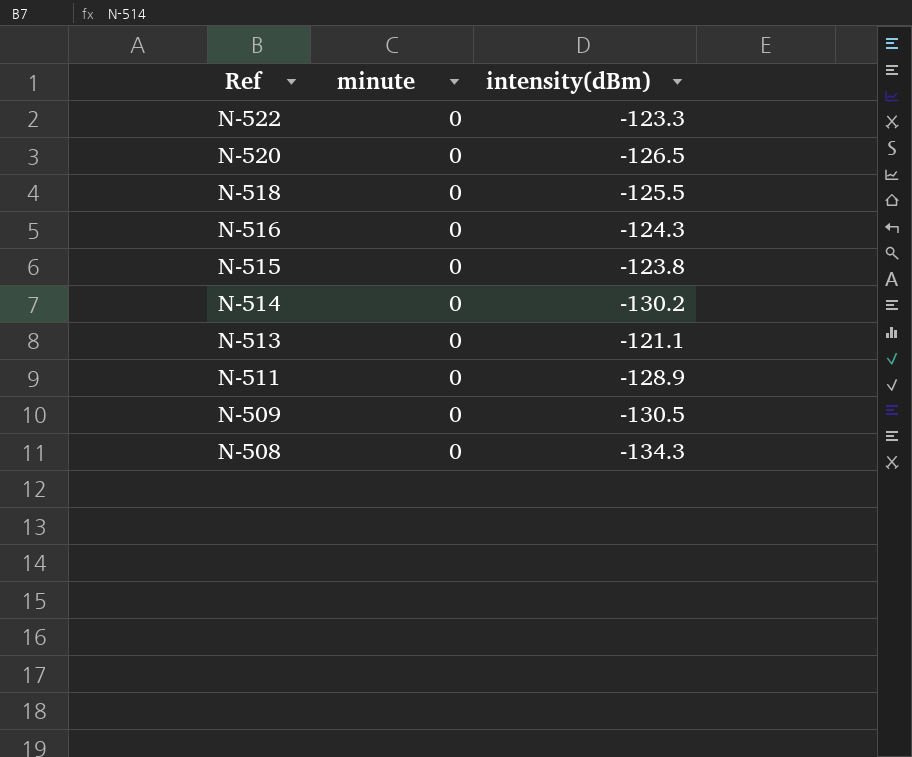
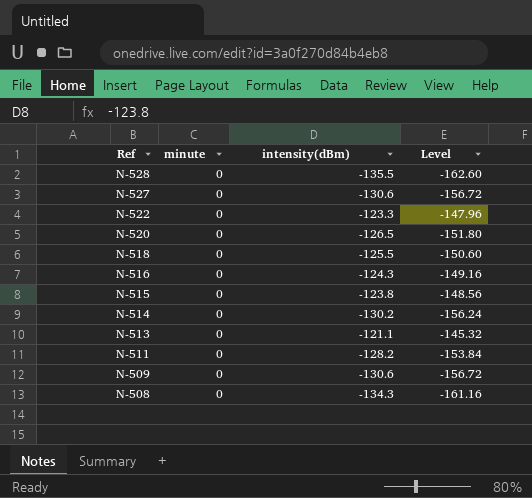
column Level | formula: none -> [intensity(dBm)] * 1.2
row N-528: none -> 0 | -135.5 | -162.60
row N-527: none -> 0 | -130.6 | -156.72
N-511 | intensity(dBm): -128.9 -> -128.2
N-509 | intensity(dBm): -130.5 -> -130.6

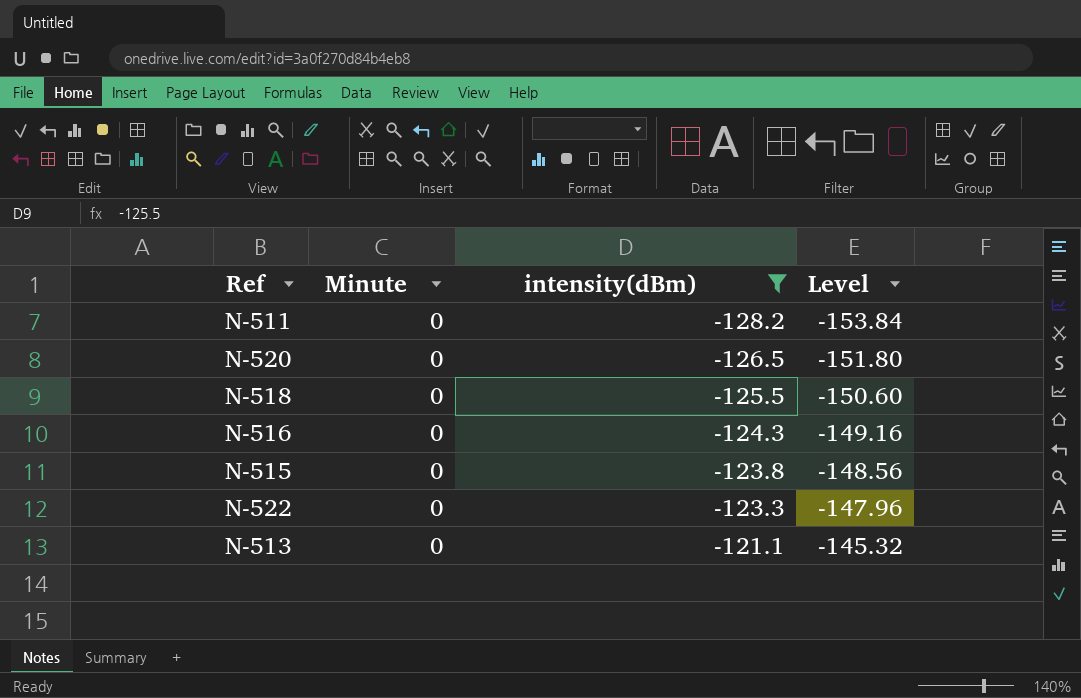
filter: none -> intensity(dBm) >= -128.2
row order: Ref descending -> intensity(dBm) ascending
column name: minute -> Minute

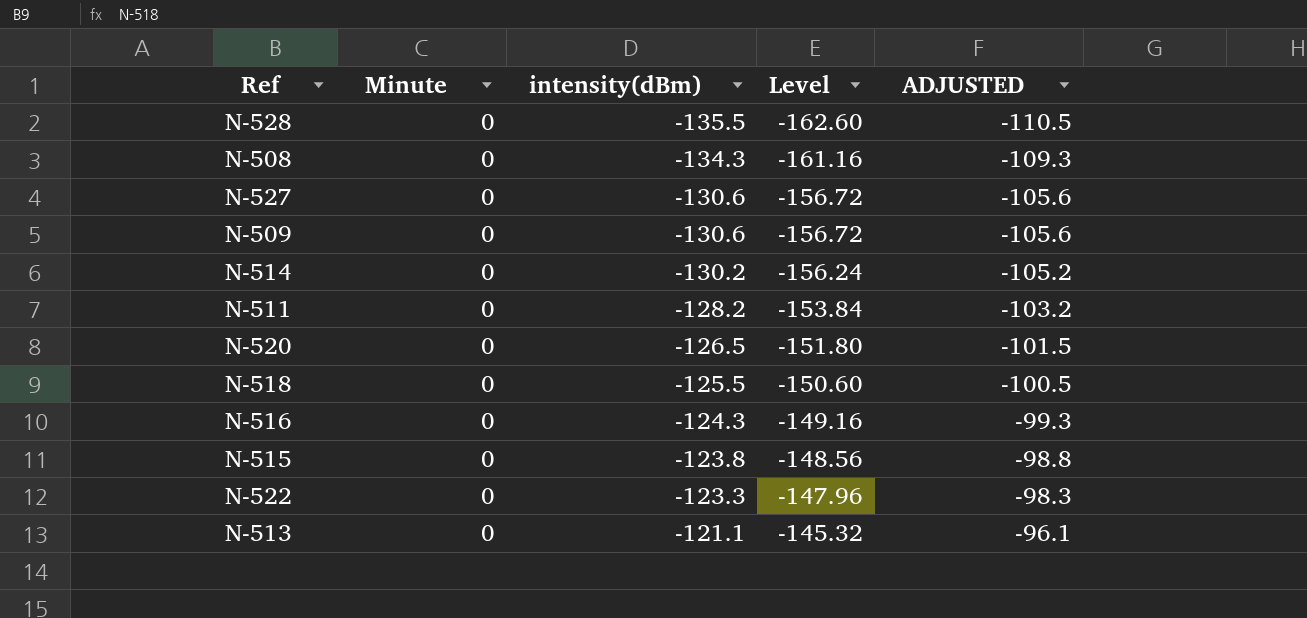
filter: intensity(dBm) >= -128.2 -> none
column ADJUSTED | formula: none -> [intensity(dBm)] + 25

